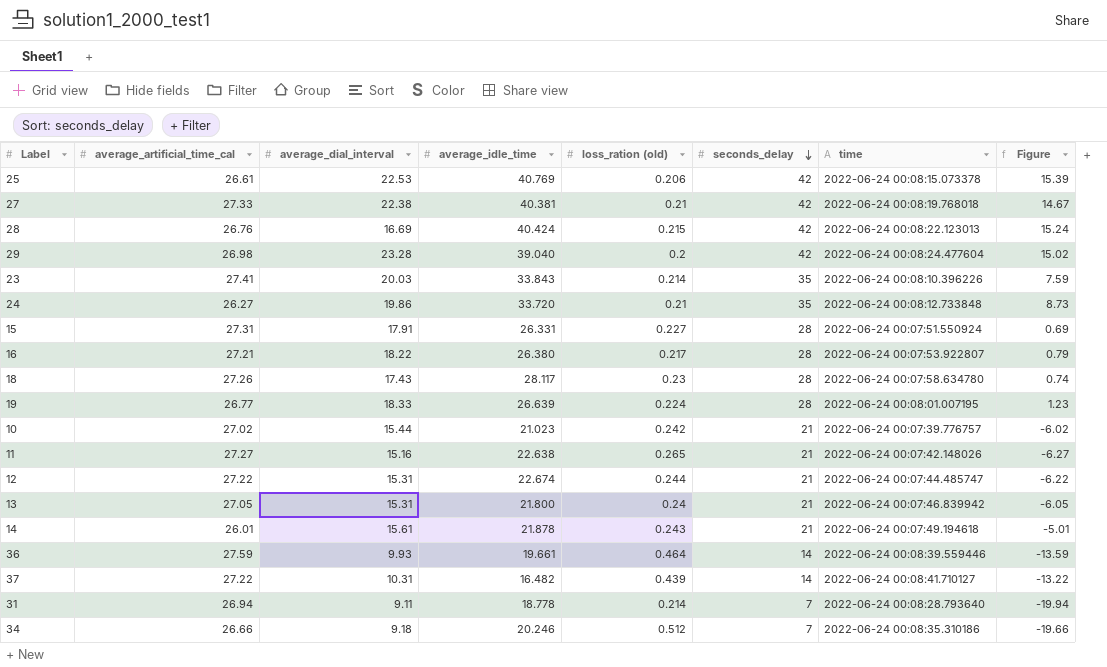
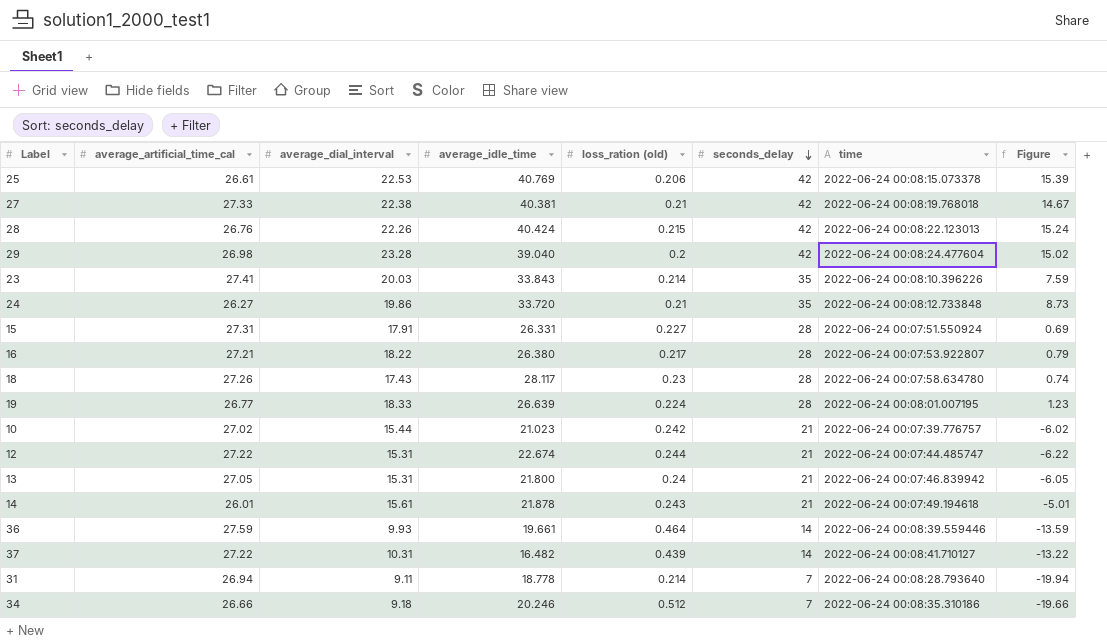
row 11: 27.27 | 15.16 | 22.638 | 0.265 | 21 | 2022-06-24 00:07:42.148026 | -6.27 -> none
28 | average_dial_interval: 16.69 -> 22.26

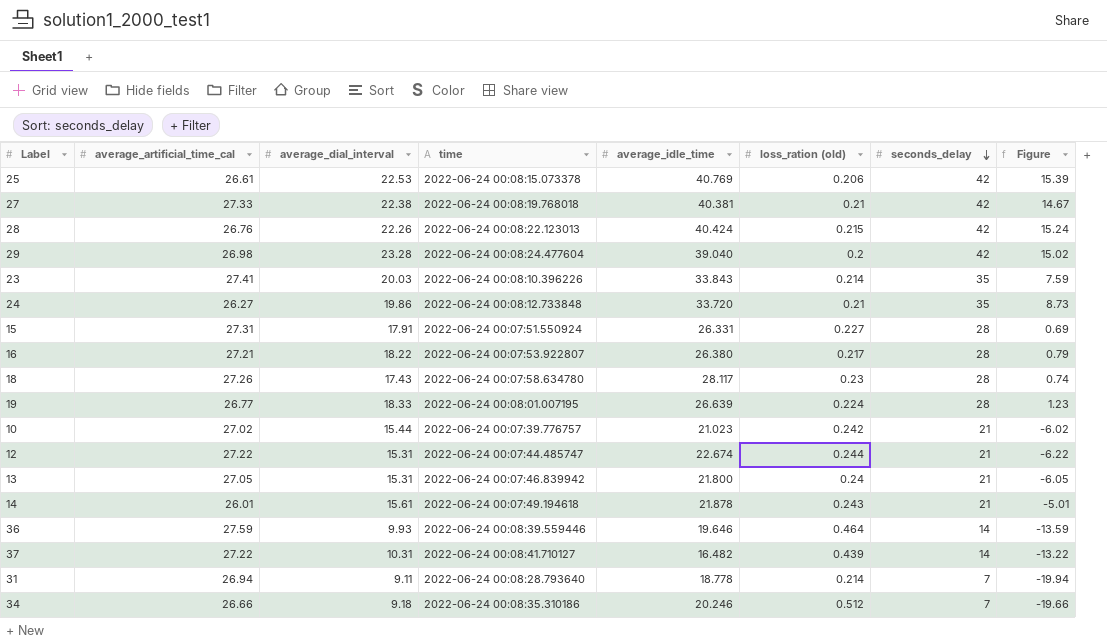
column time | position: 7 -> 4
36 | average_idle_time: 19.661 -> 19.646

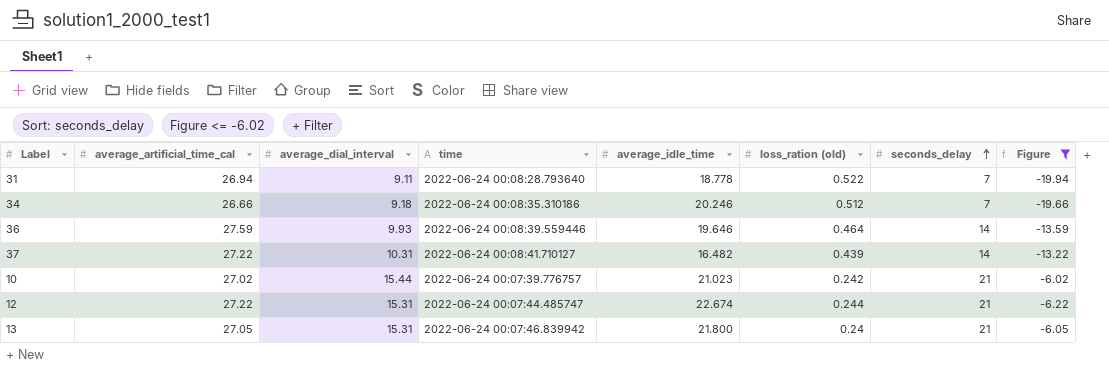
filter: none -> Figure <= -6.02
row order: seconds_delay descending -> seconds_delay ascending
31 | loss_ration (old): 0.214 -> 0.522

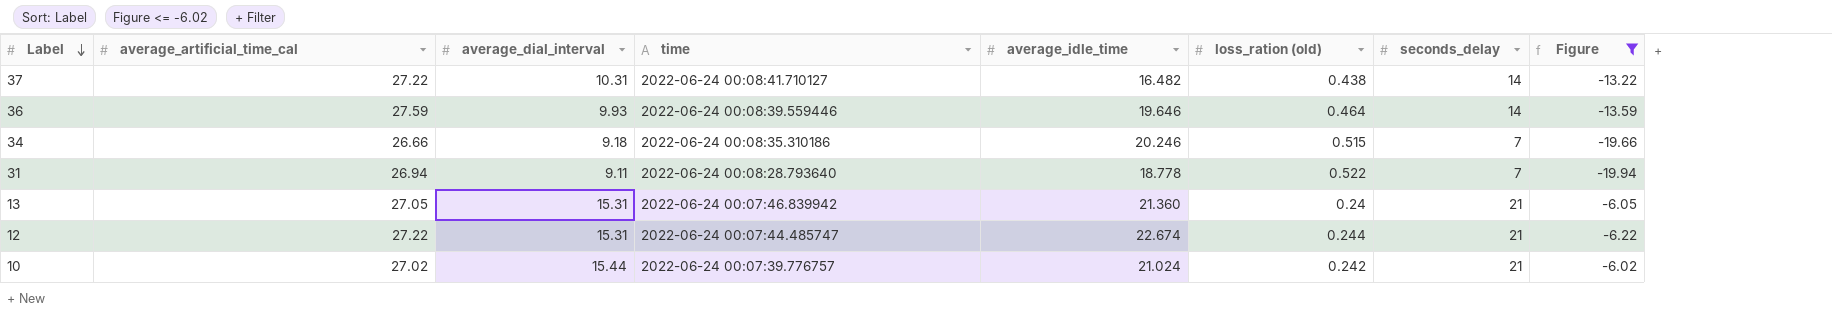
row order: seconds_delay ascending -> Label descending
37 | loss_ration (old): 0.439 -> 0.438
34 | loss_ration (old): 0.512 -> 0.515
13 | average_idle_time: 21.800 -> 21.360
10 | average_idle_time: 21.023 -> 21.024

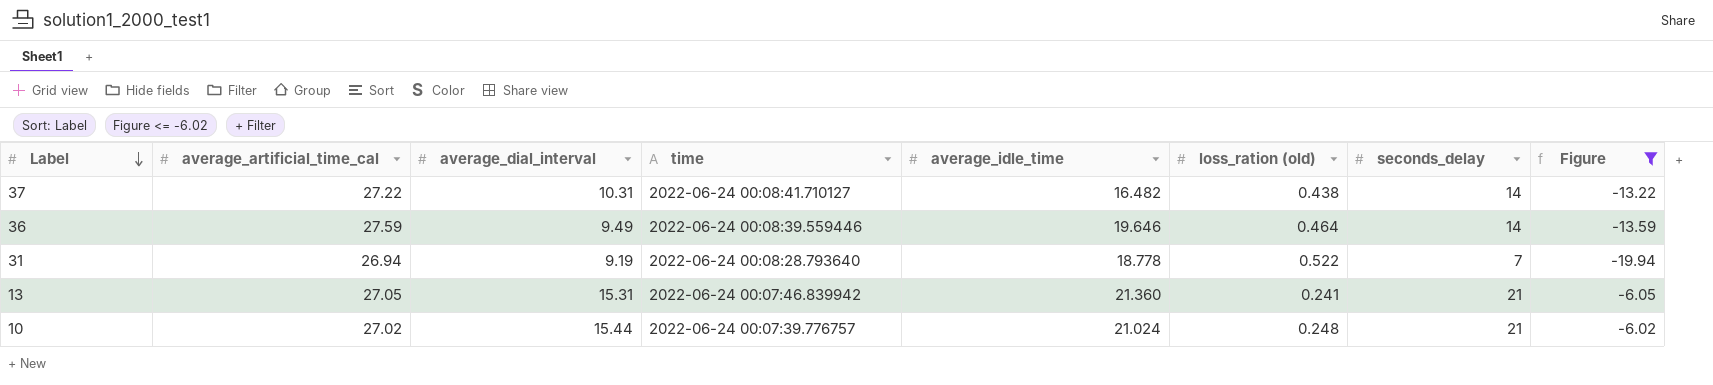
row 34: 26.66 | 9.18 | 2022-06-24 00:08:35.310186 | 20.246 | 0.515 | 7 | -19.66 -> none
row 12: 27.22 | 15.31 | 2022-06-24 00:07:44.485747 | 22.674 | 0.244 | 21 | -6.22 -> none
36 | average_dial_interval: 9.93 -> 9.49
31 | average_dial_interval: 9.11 -> 9.19
13 | loss_ration (old): 0.24 -> 0.241
10 | loss_ration (old): 0.242 -> 0.248

